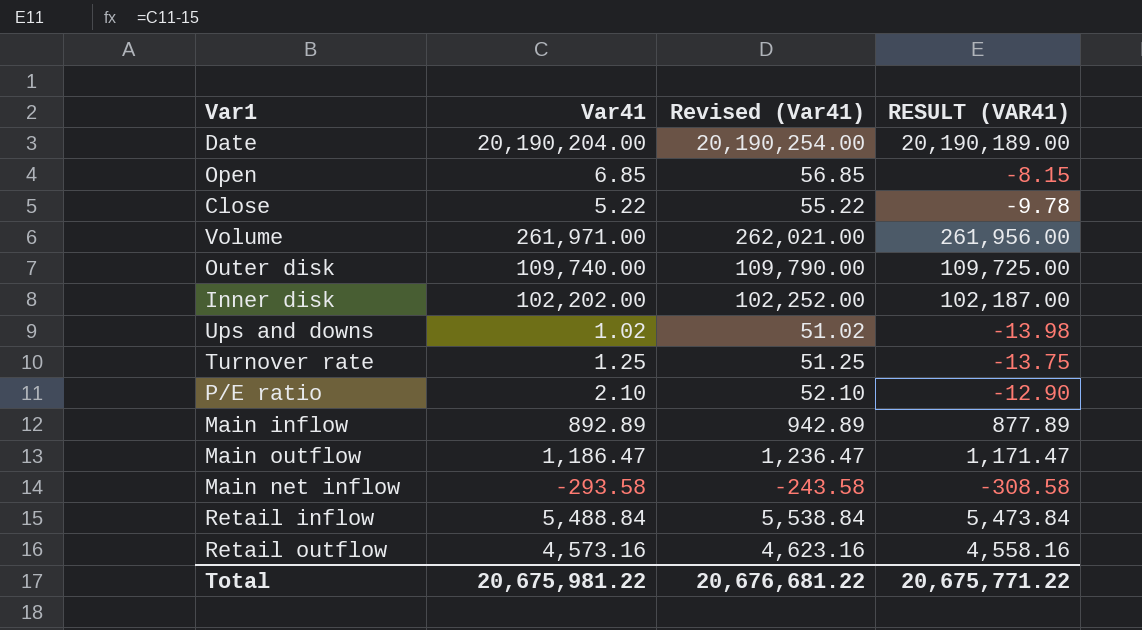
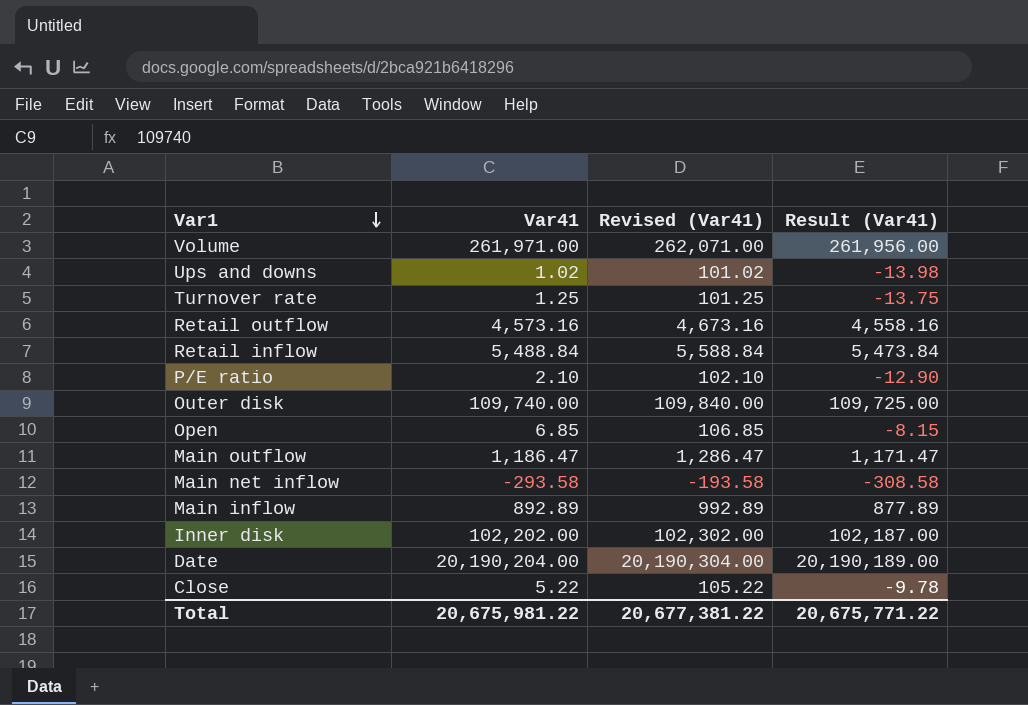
row order: none -> Var1 descending
column Revised (Var41) | formula: [Var41] + 50 -> [Var41] + 100
column name: RESULT (VAR41) -> Result (Var41)
Total | Revised (Var41): 20,676,681.22 -> 20,677,381.22

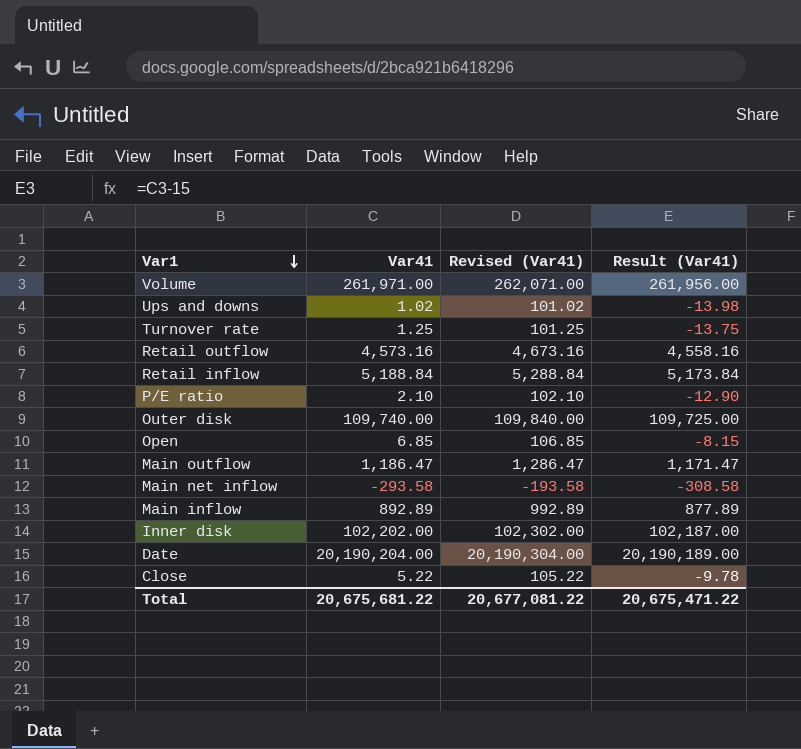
Retail inflow | Var41: 5,488.84 -> 5,188.84
Retail inflow | Revised (Var41): 5,588.84 -> 5,288.84
Retail inflow | Result (Var41): 5,473.84 -> 5,173.84
Total | Var41: 20,675,981.22 -> 20,675,681.22
Total | Revised (Var41): 20,677,381.22 -> 20,677,081.22
Total | Result (Var41): 20,675,771.22 -> 20,675,471.22

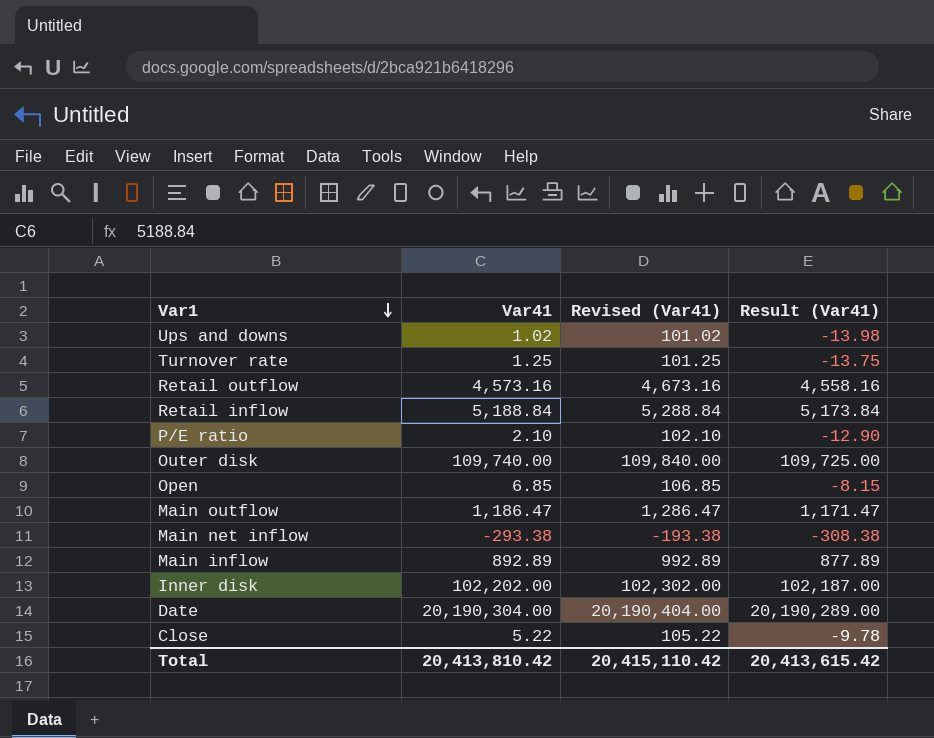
row Volume: 261,971.00 | 262,071.00 | 261,956.00 -> none
Main net inflow | Var41: -293.58 -> -293.38
Main net inflow | Revised (Var41): -193.58 -> -193.38
Main net inflow | Result (Var41): -308.58 -> -308.38
Date | Var41: 20,190,204.00 -> 20,190,304.00
Date | Revised (Var41): 20,190,304.00 -> 20,190,404.00
Date | Result (Var41): 20,190,189.00 -> 20,190,289.00
Total | Var41: 20,675,681.22 -> 20,413,810.42
Total | Revised (Var41): 20,677,081.22 -> 20,415,110.42
Total | Result (Var41): 20,675,471.22 -> 20,413,615.42

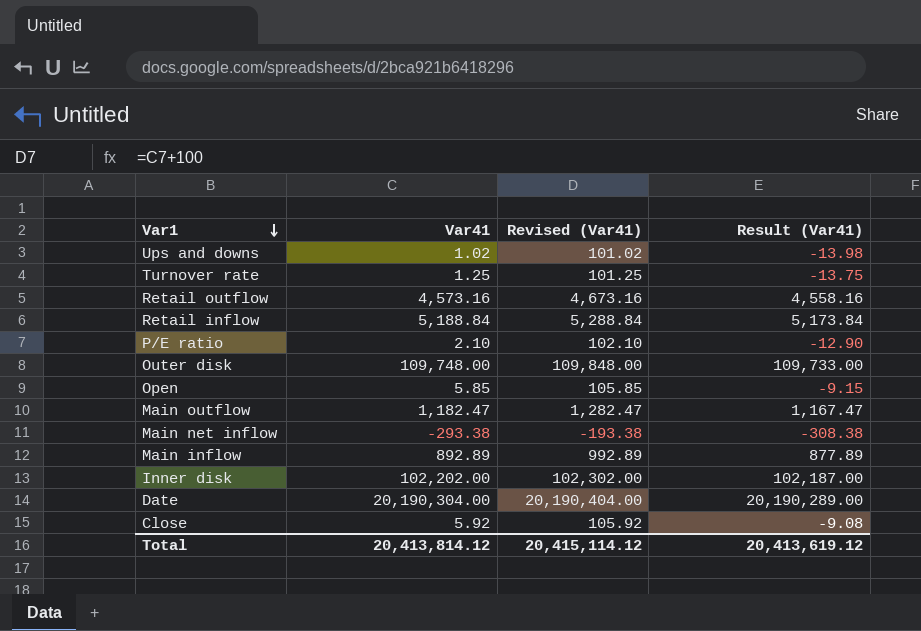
Outer disk | Var41: 109,740.00 -> 109,748.00
Outer disk | Revised (Var41): 109,840.00 -> 109,848.00
Outer disk | Result (Var41): 109,725.00 -> 109,733.00
Open | Var41: 6.85 -> 5.85
Open | Revised (Var41): 106.85 -> 105.85
Open | Result (Var41): -8.15 -> -9.15
Main outflow | Var41: 1,186.47 -> 1,182.47
Main outflow | Revised (Var41): 1,286.47 -> 1,282.47
Main outflow | Result (Var41): 1,171.47 -> 1,167.47
Close | Var41: 5.22 -> 5.92
Close | Revised (Var41): 105.22 -> 105.92
Close | Result (Var41): -9.78 -> -9.08
Total | Var41: 20,413,810.42 -> 20,413,814.12
Total | Revised (Var41): 20,415,110.42 -> 20,415,114.12
Total | Result (Var41): 20,413,615.42 -> 20,413,619.12

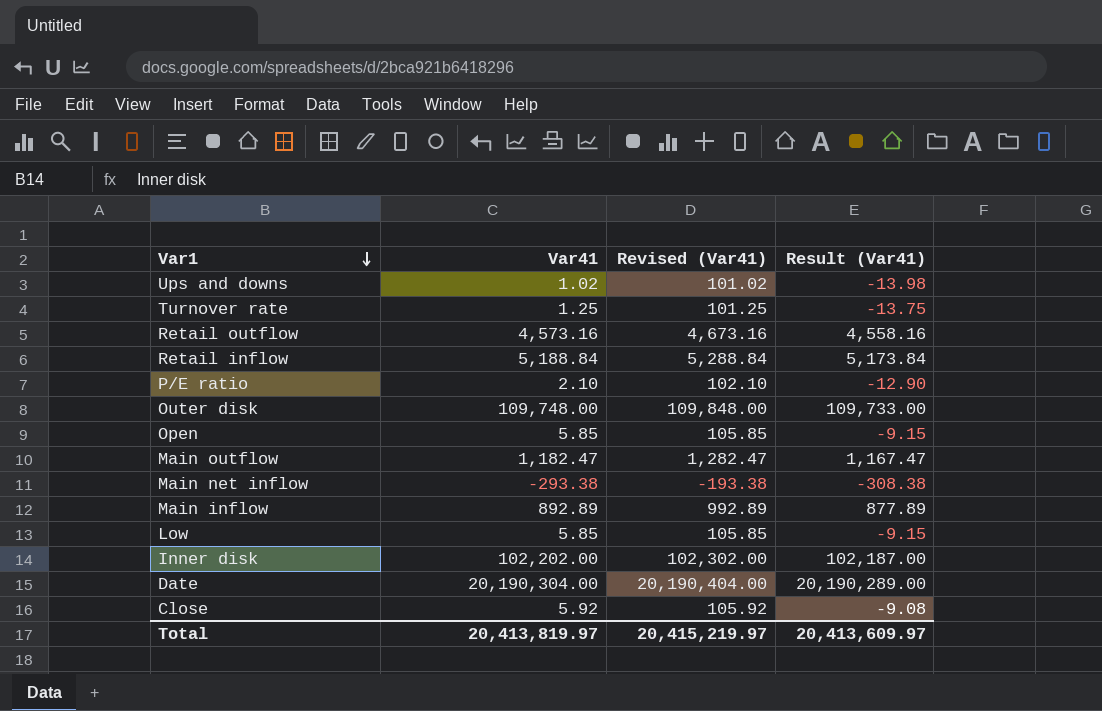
row Low: none -> 5.85 | 105.85 | -9.15
Total | Var41: 20,413,814.12 -> 20,413,819.97
Total | Revised (Var41): 20,415,114.12 -> 20,415,219.97
Total | Result (Var41): 20,413,619.12 -> 20,413,609.97

